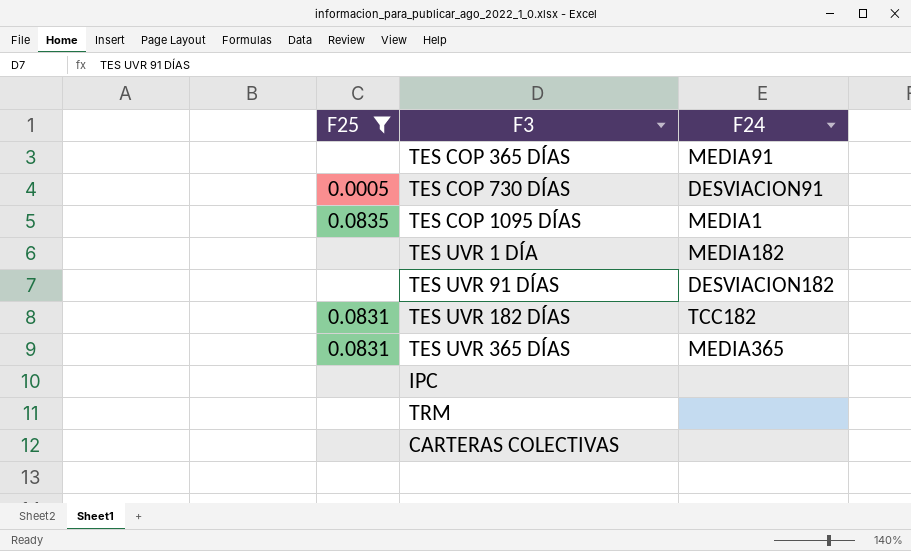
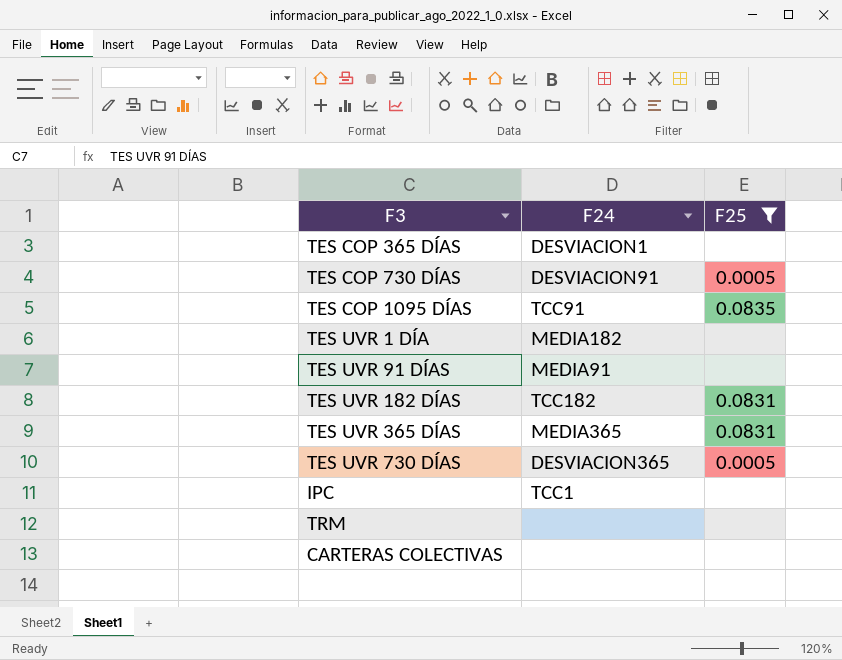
column F25 | position: 1 -> 3
TES COP 365 DÍAS | F24: MEDIA91 -> DESVIACION1
TES COP 1095 DÍAS | F24: MEDIA1 -> TCC91
TES UVR 91 DÍAS | F24: DESVIACION182 -> MEDIA91
row TES UVR 730 DÍAS: none -> DESVIACION365 | 0.0005
IPC | F24: none -> TCC1

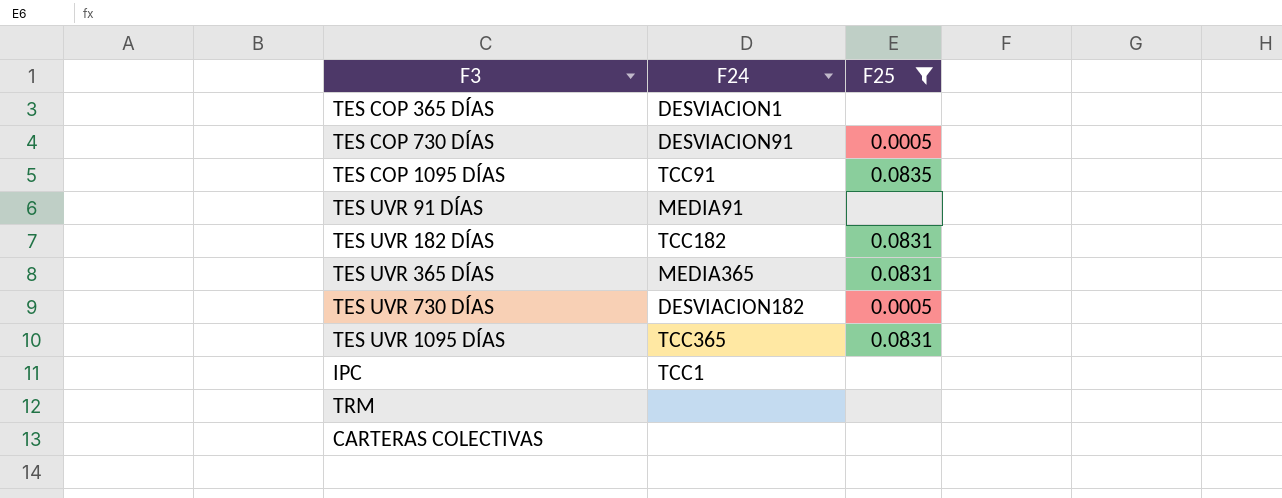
row TES UVR 1 DÍA: MEDIA182 | none -> none
TES UVR 730 DÍAS | F24: DESVIACION365 -> DESVIACION182
row TES UVR 1095 DÍAS: none -> TCC365 | 0.0831

